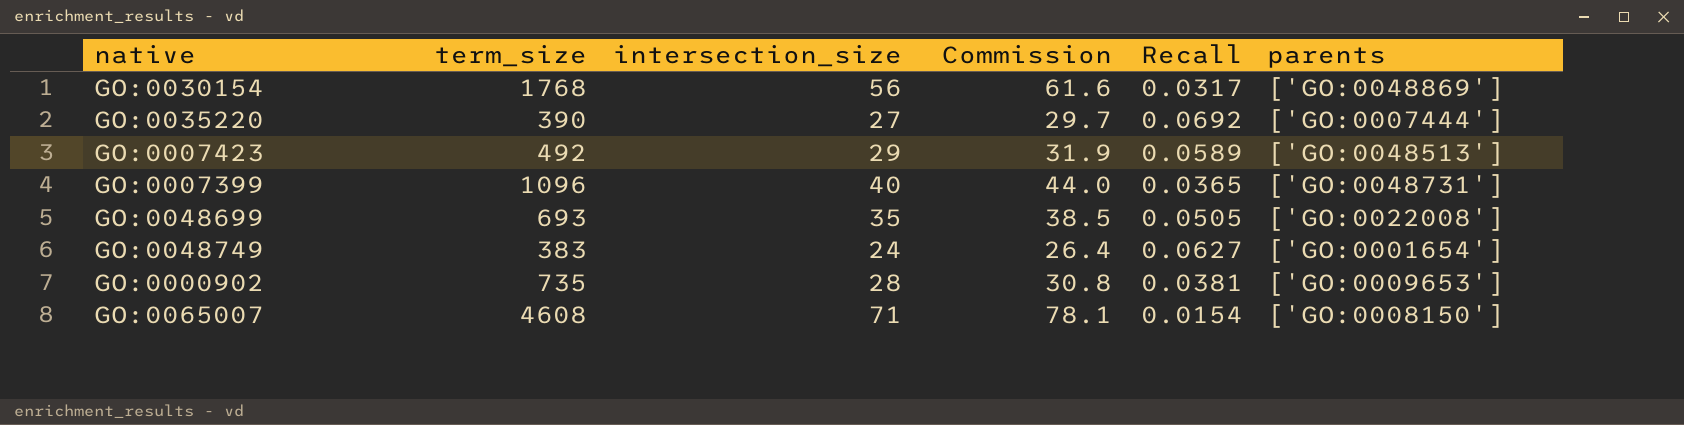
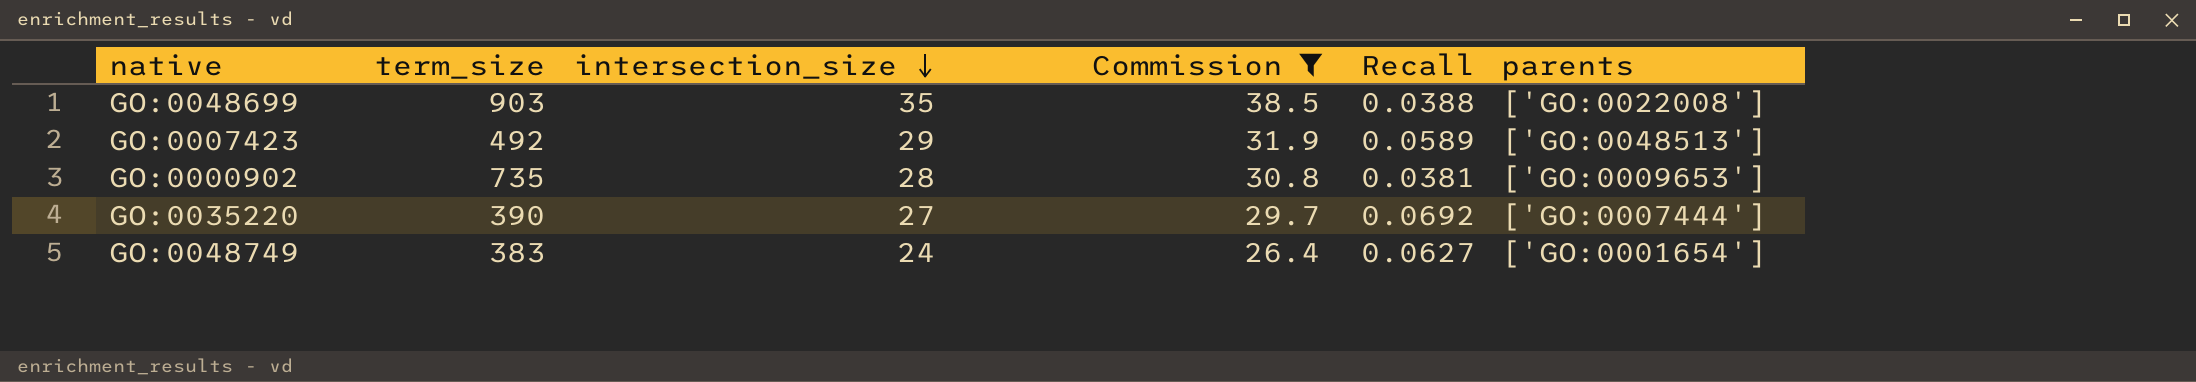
filter: none -> Commission <= 38.5
row order: none -> intersection_size descending
GO:0048699 | term_size: 693 -> 903
GO:0048699 | Recall: 0.0505 -> 0.0388

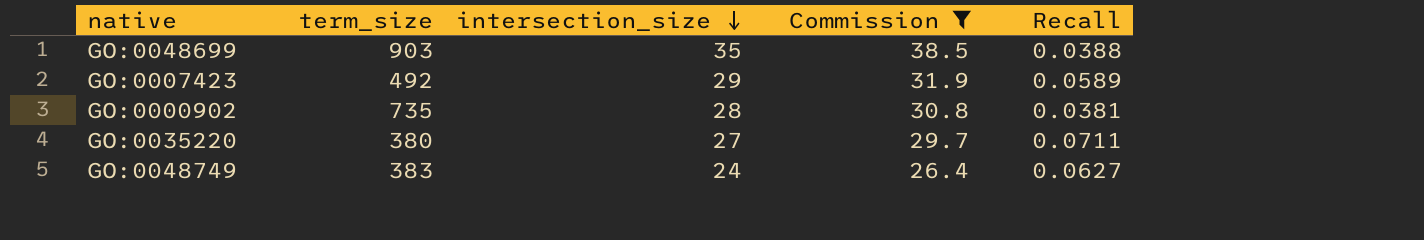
column parents | position: 6 -> none
GO:0035220 | term_size: 390 -> 380
GO:0035220 | Recall: 0.0692 -> 0.0711

